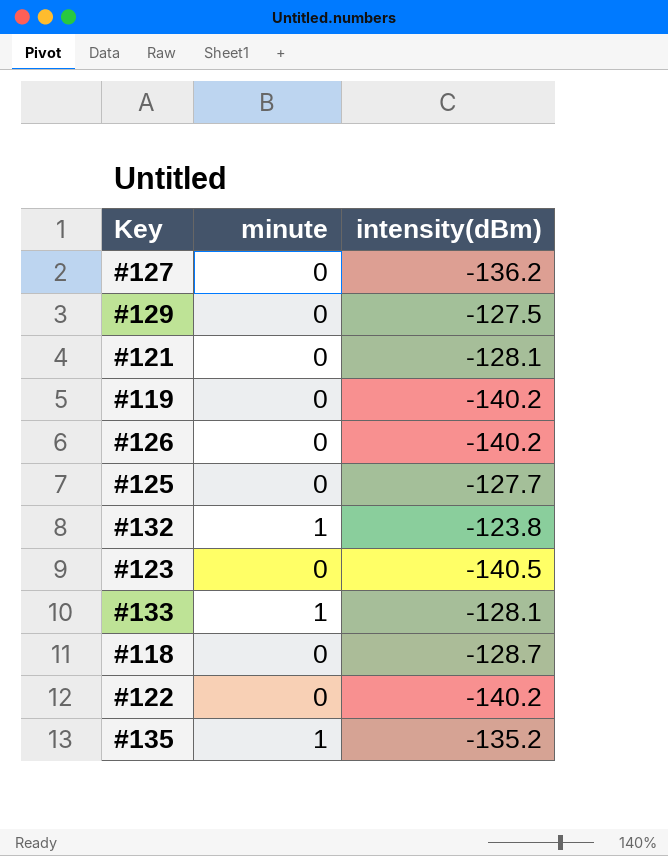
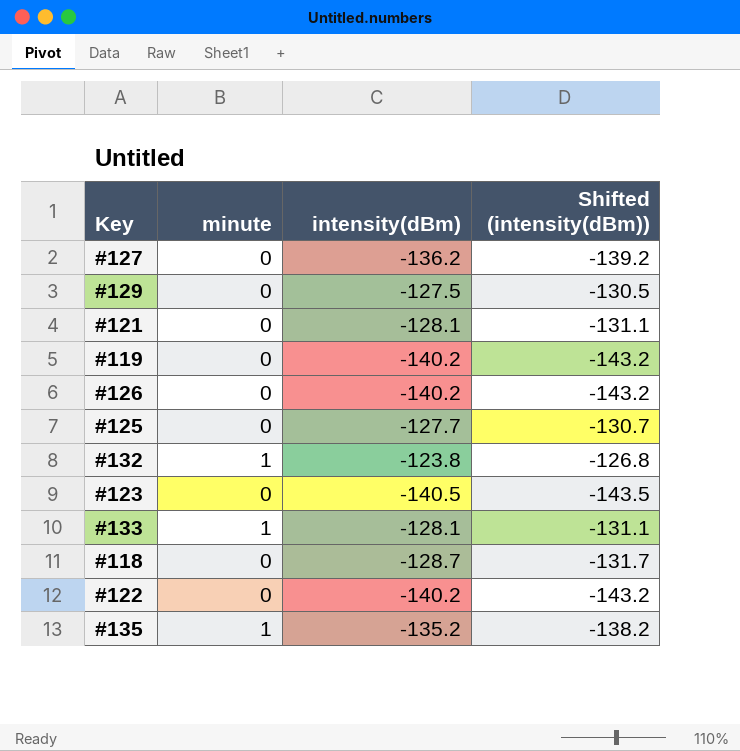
column Shifted (intensity(dBm)) | formula: none -> [intensity(dBm)] - 3

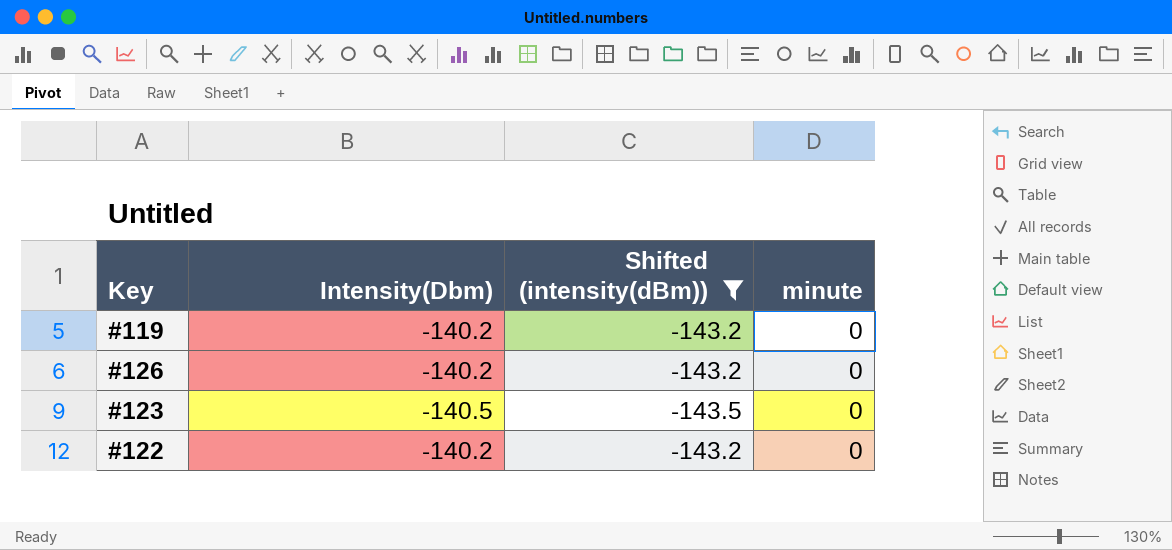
filter: none -> Shifted (intensity(dBm)) <= -143.2
column name: intensity(dBm) -> Intensity(Dbm)
column minute | position: 2 -> 4

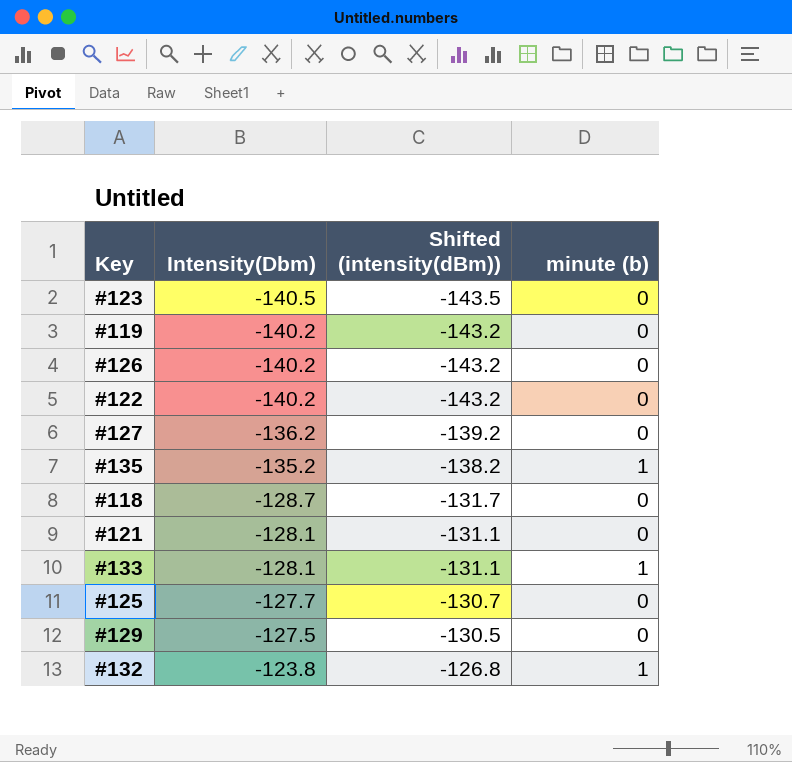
filter: Shifted (intensity(dBm)) <= -143.2 -> none
row order: none -> Intensity(Dbm) ascending
column name: minute -> minute (b)

